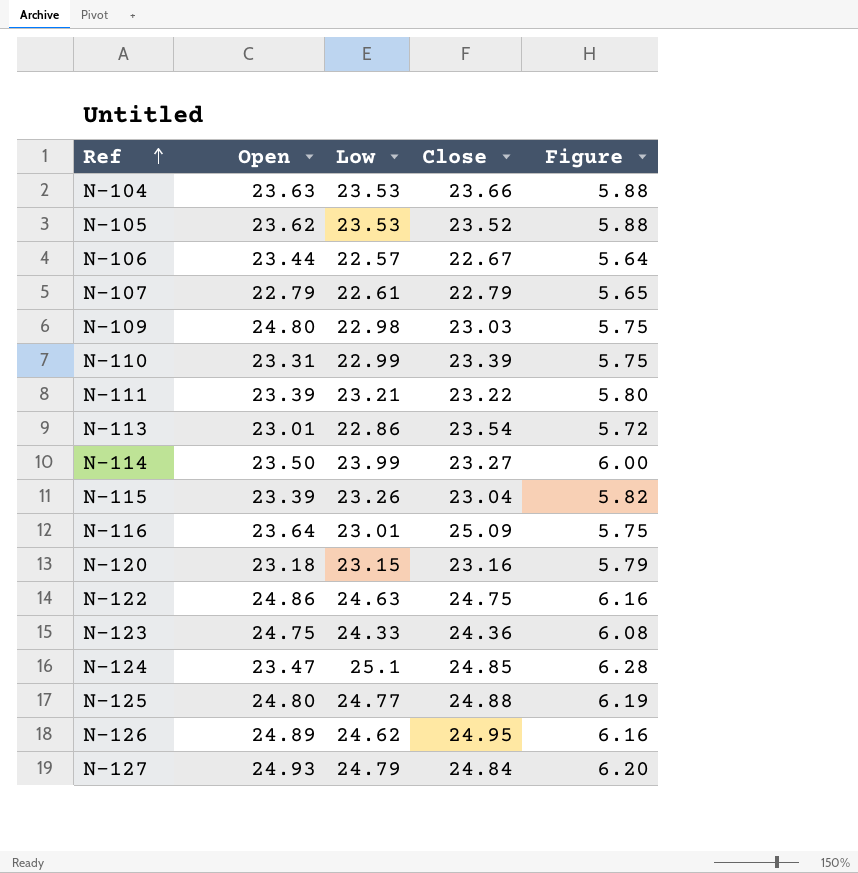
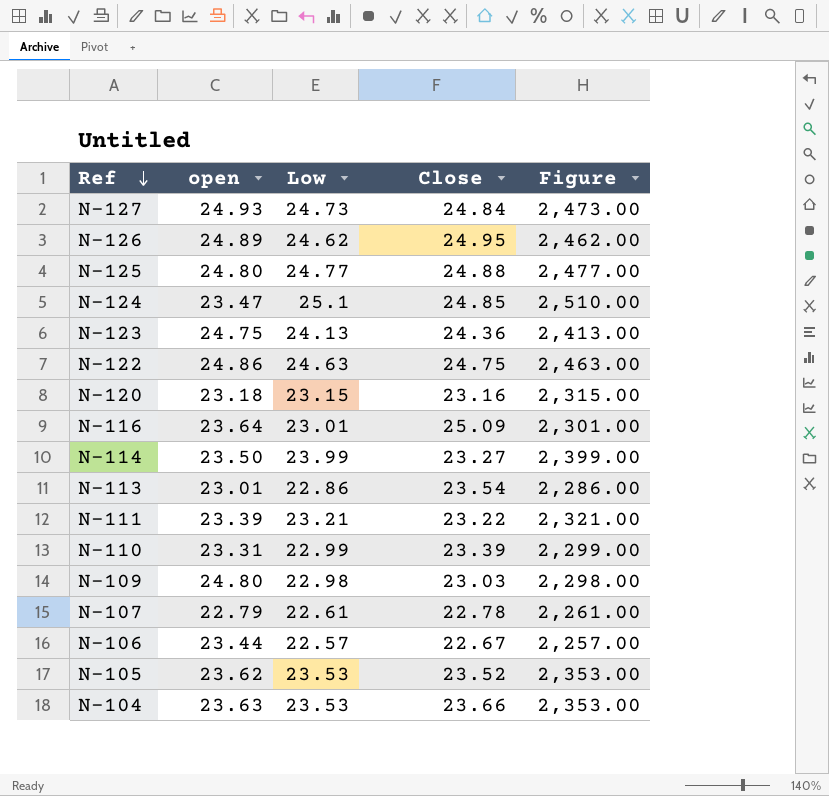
row order: Ref ascending -> Ref descending
column name: Open -> open
column Figure | formula: [Low] * 0.25 -> [Low] * 100
row N-115: 23.39 | 23.26 | 23.04 | 5.82 -> none
N-127 | Low: 24.79 -> 24.73
N-123 | Low: 24.33 -> 24.13
N-107 | Close: 22.79 -> 22.78

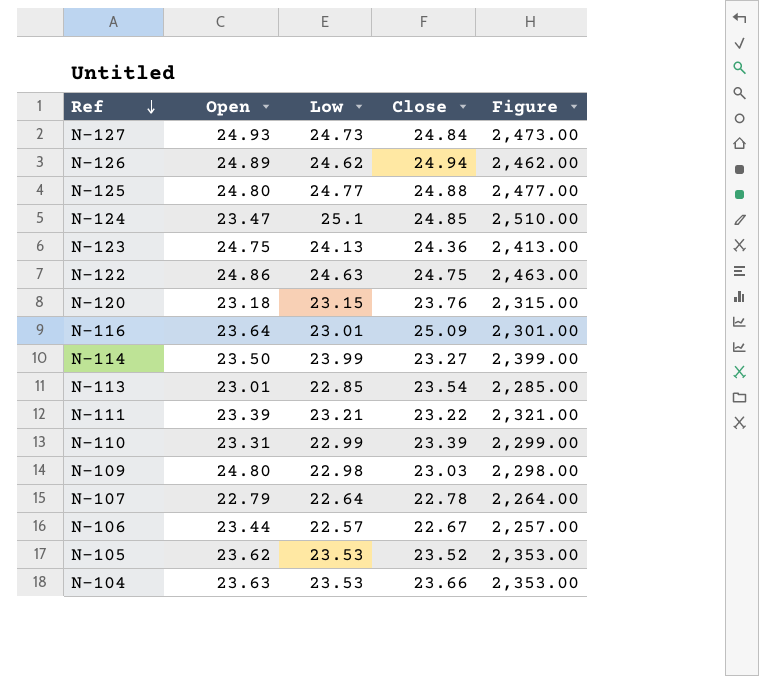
column name: open -> Open
N-126 | Close: 24.95 -> 24.94
N-120 | Close: 23.16 -> 23.76
N-113 | Low: 22.86 -> 22.85
N-113 | Figure: 2,286.00 -> 2,285.00
N-107 | Low: 22.61 -> 22.64
N-107 | Figure: 2,261.00 -> 2,264.00

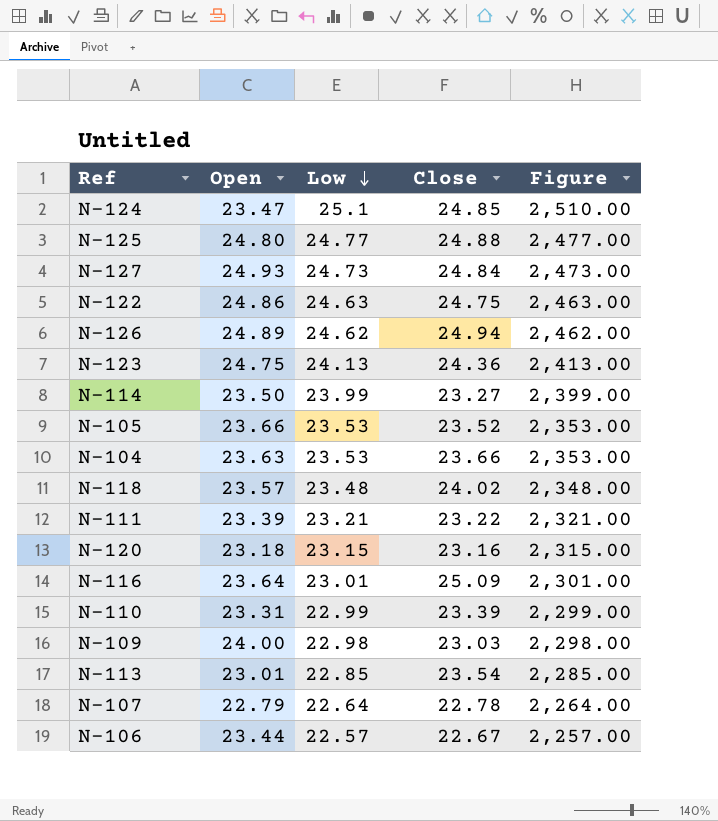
row order: Ref descending -> Low descending
N-105 | Open: 23.62 -> 23.66
row N-118: none -> 23.57 | 23.48 | 24.02 | 2,348.00
N-120 | Close: 23.76 -> 23.16
N-109 | Open: 24.80 -> 24.00

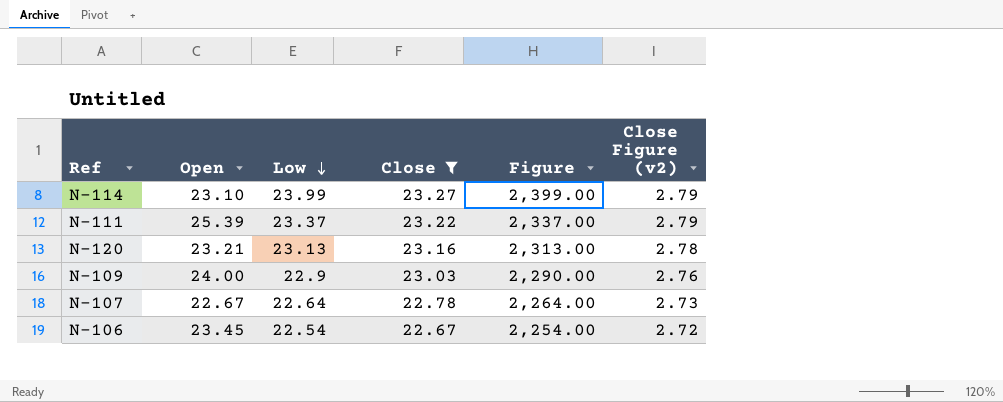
filter: none -> Close <= 23.27
column Close Figure (v2) | formula: none -> [Close] * 0.12
N-114 | Open: 23.50 -> 23.10
N-111 | Open: 23.39 -> 25.39
N-111 | Low: 23.21 -> 23.37
N-111 | Figure: 2,321.00 -> 2,337.00
N-120 | Open: 23.18 -> 23.21
N-120 | Low: 23.15 -> 23.13
N-120 | Figure: 2,315.00 -> 2,313.00
N-109 | Low: 22.98 -> 22.9
N-109 | Figure: 2,298.00 -> 2,290.00
N-107 | Open: 22.79 -> 22.67
N-106 | Open: 23.44 -> 23.45
N-106 | Low: 22.57 -> 22.54
N-106 | Figure: 2,257.00 -> 2,254.00

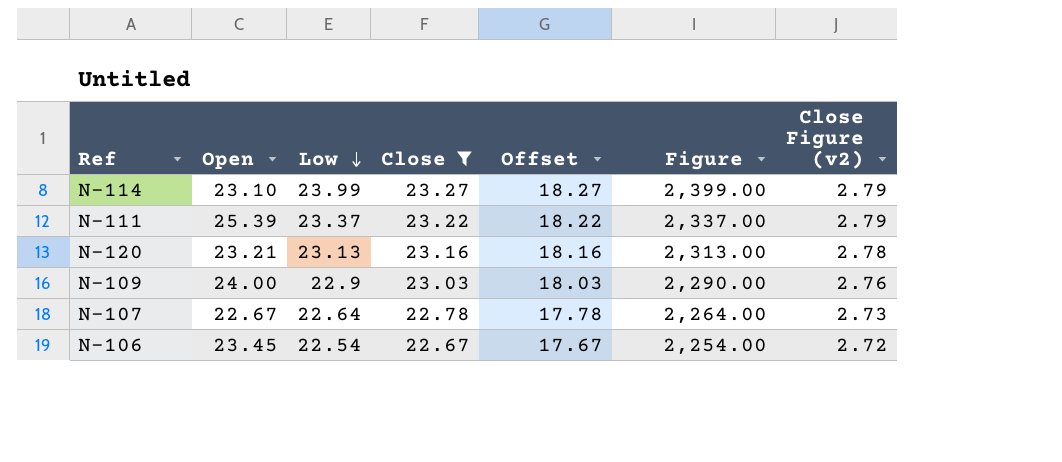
column Offset | formula: none -> [Close] - 5

